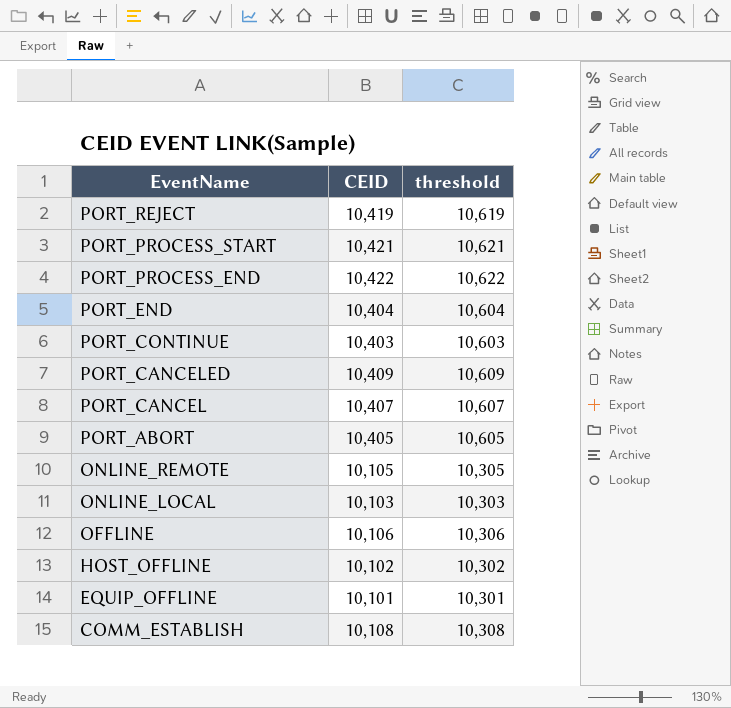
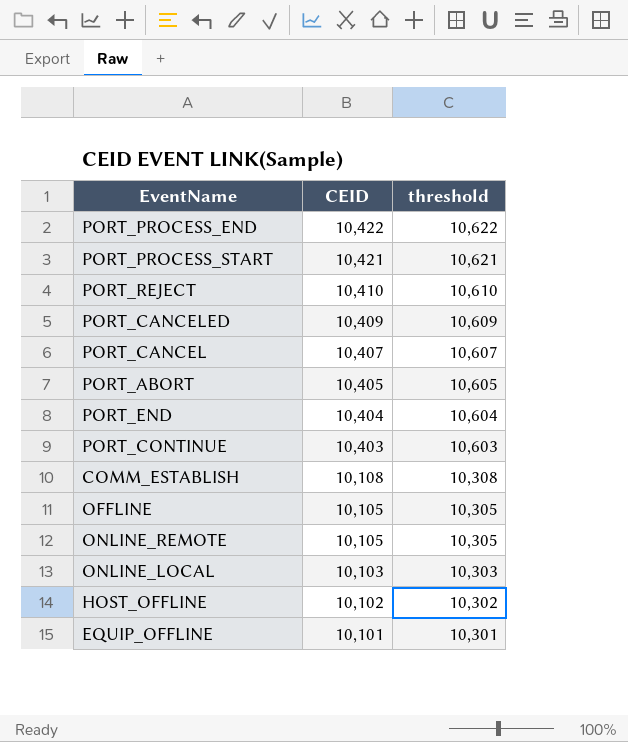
row order: EventName descending -> CEID descending
PORT_REJECT | CEID: 10,419 -> 10,410
PORT_REJECT | threshold: 10,619 -> 10,610
OFFLINE | CEID: 10,106 -> 10,105
OFFLINE | threshold: 10,306 -> 10,305

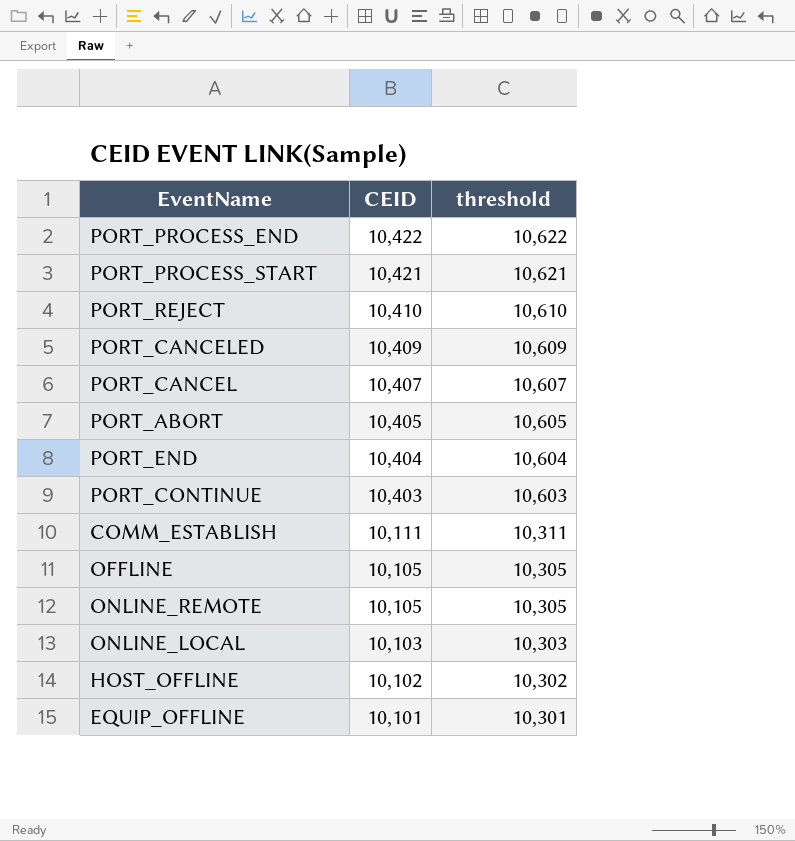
COMM_ESTABLISH | CEID: 10,108 -> 10,111
COMM_ESTABLISH | threshold: 10,308 -> 10,311

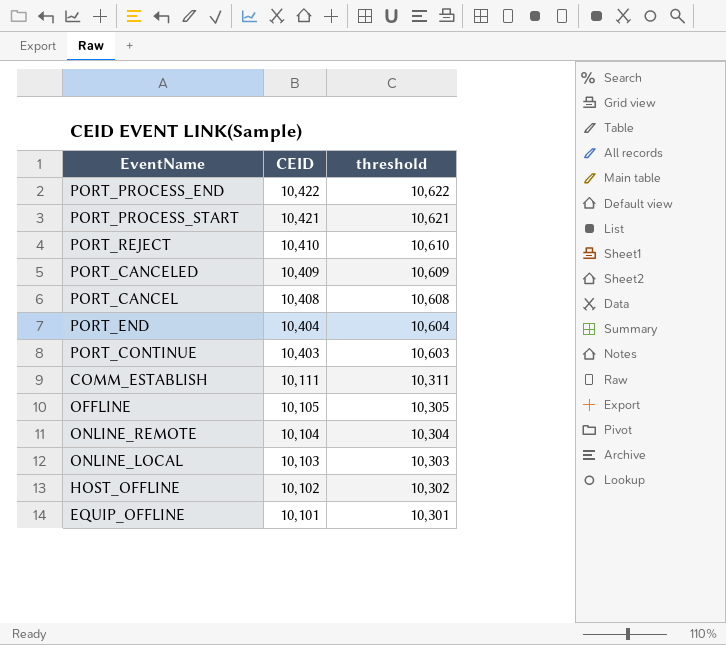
row PORT_ABORT: 10,405 | 10,605 -> none
PORT_CANCEL | CEID: 10,407 -> 10,408
PORT_CANCEL | threshold: 10,607 -> 10,608
ONLINE_REMOTE | CEID: 10,105 -> 10,104
ONLINE_REMOTE | threshold: 10,305 -> 10,304

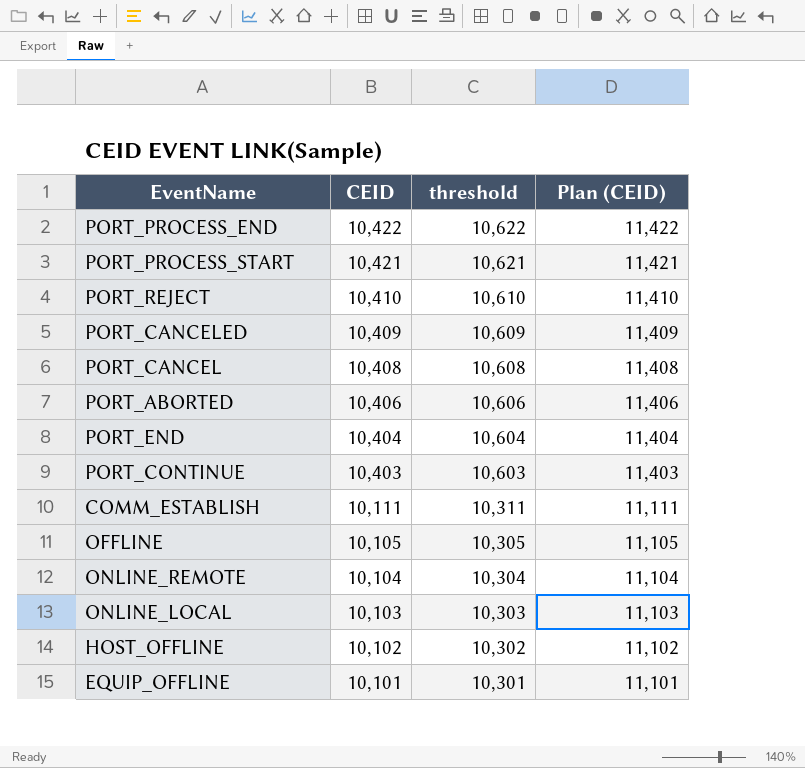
column Plan (CEID) | formula: none -> [CEID] + 1000
row PORT_ABORTED: none -> 10,406 | 10,606 | 11,406

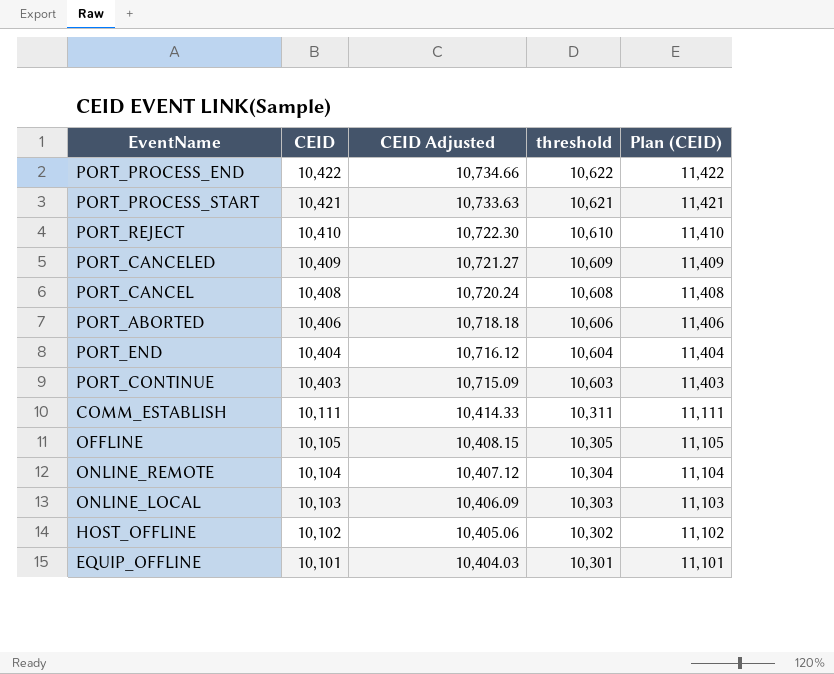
column CEID Adjusted | formula: none -> [CEID] * 1.03

